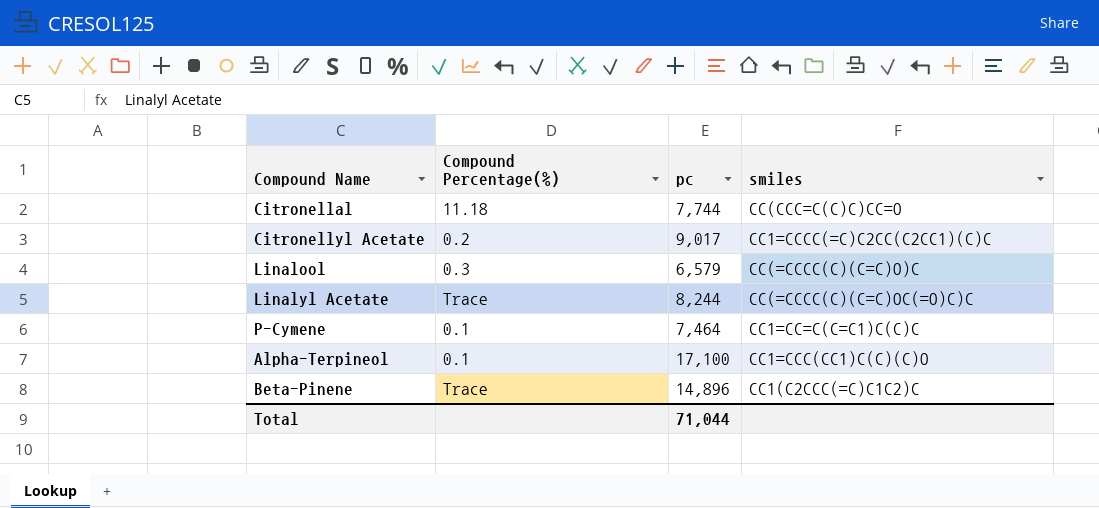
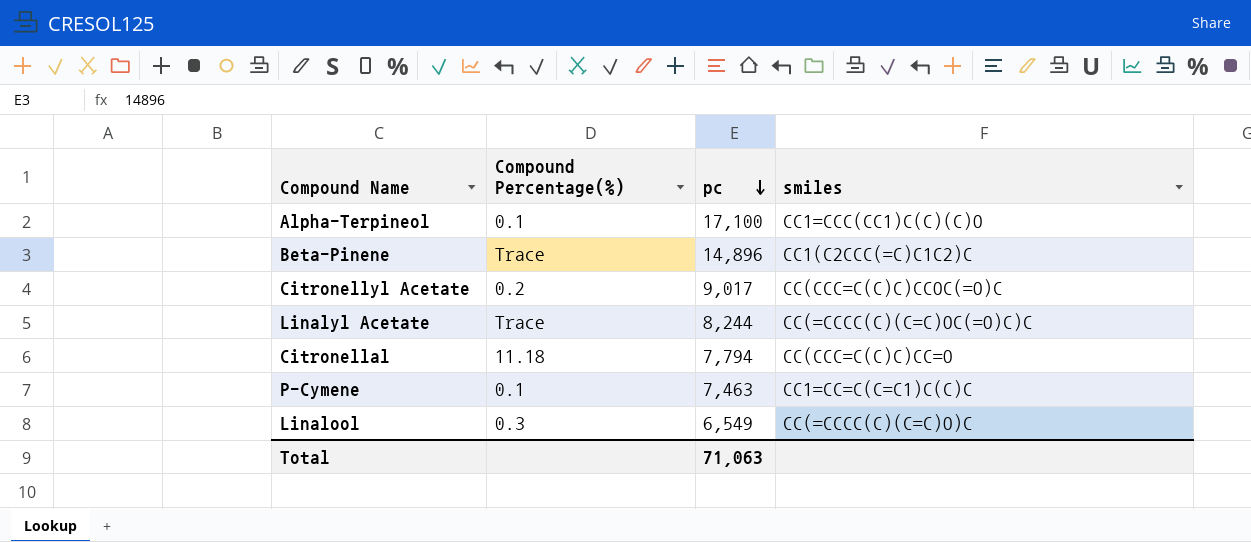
row order: none -> pc descending
Citronellyl Acetate | smiles: CC1=CCCC(=C)C2CC(C2CC1)(C)C -> CC(CCC=C(C)C)CCOC(=O)C
Citronellal | pc: 7,744 -> 7,794
P-Cymene | pc: 7,464 -> 7,463
Linalool | pc: 6,579 -> 6,549
Total | pc: 71,044 -> 71,063

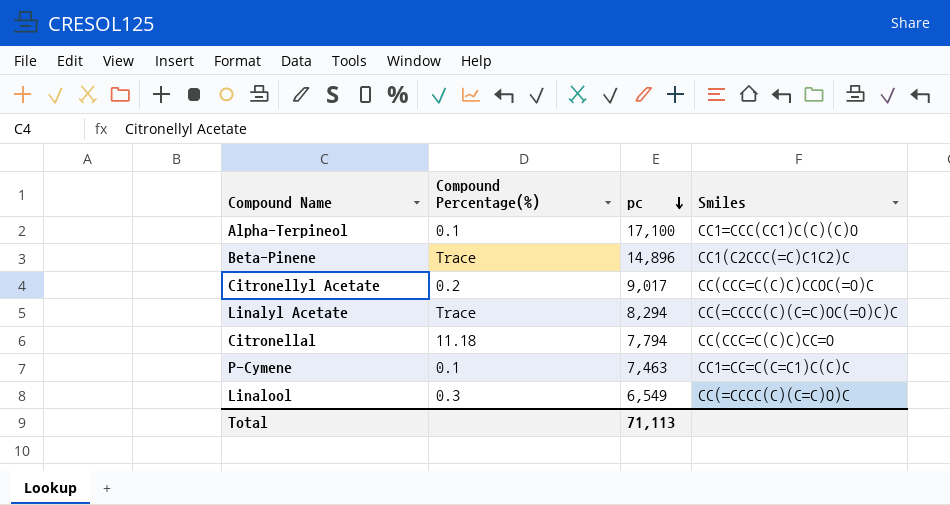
column name: smiles -> Smiles
Linalyl Acetate | pc: 8,244 -> 8,294
Total | pc: 71,063 -> 71,113

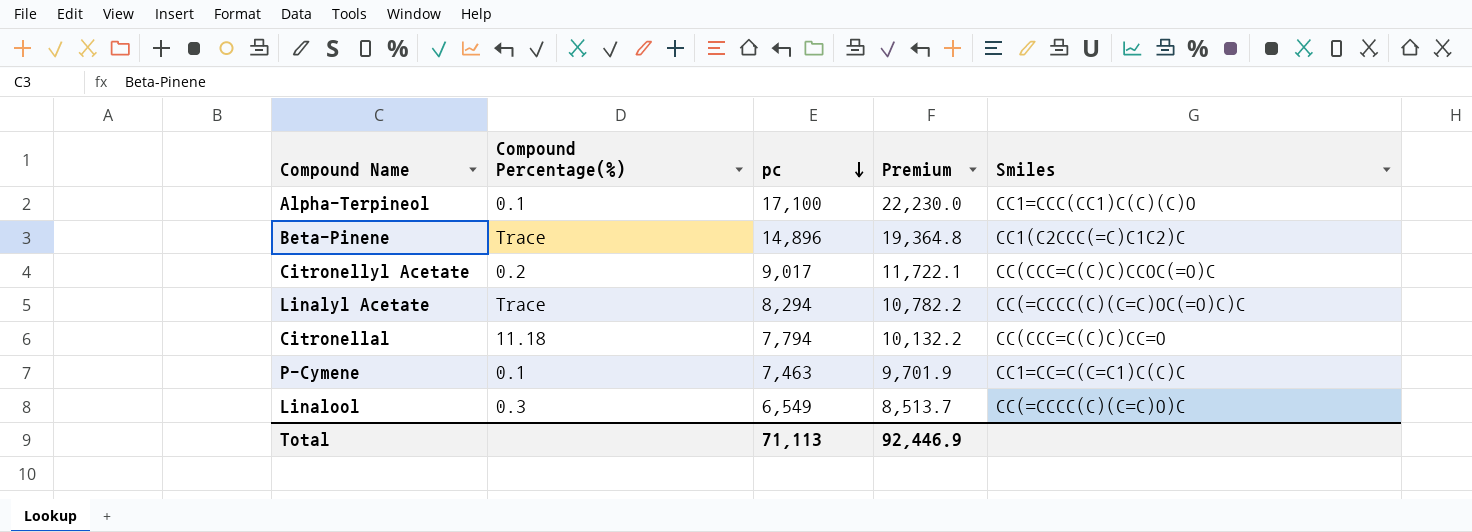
column Premium | formula: none -> [pc] * 1.3

